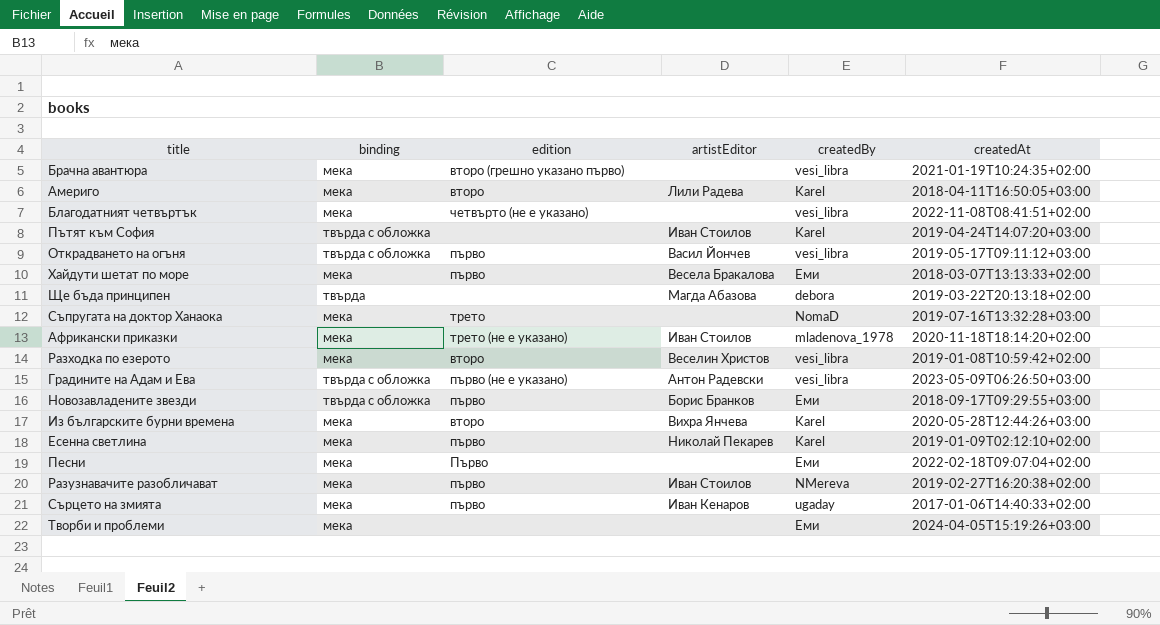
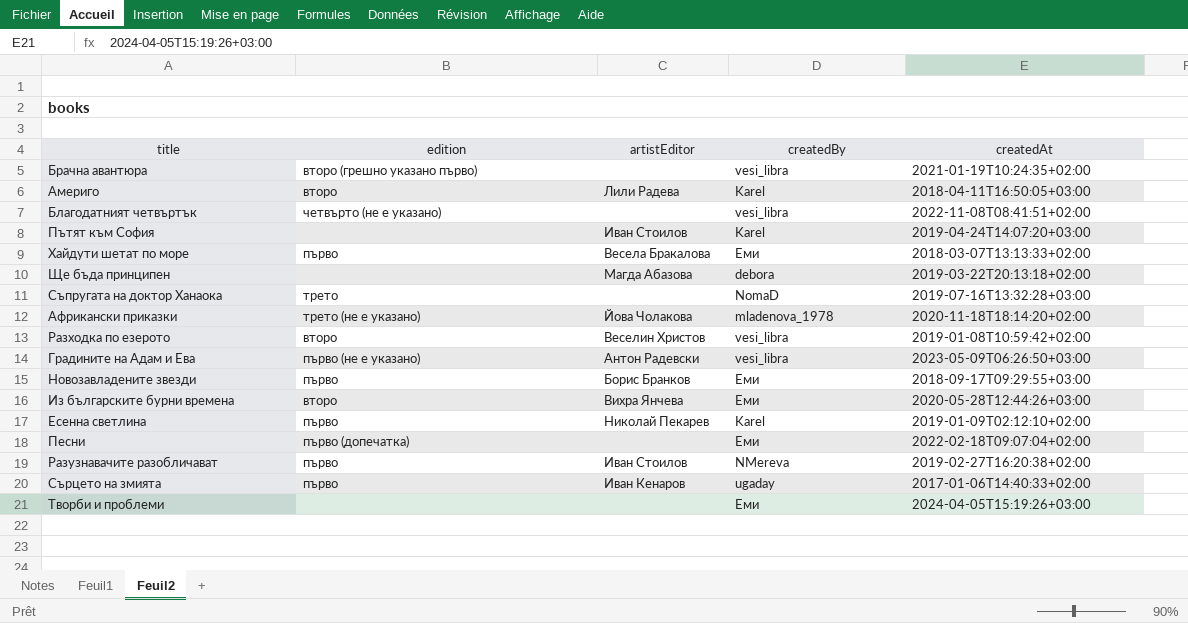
column binding | position: 2 -> none
row Открадването на огъня: твърда с обложка | първо | Васил Йончев | vesi_libra | 2019-05-17T09:11:12+03:00 -> none
Африкански приказки | artistEditor: Иван Стоилов -> Йова Чолакова
Из българските бурни времена | createdBy: Karel -> Еми
Песни | edition: Първо -> първо (допечатка)

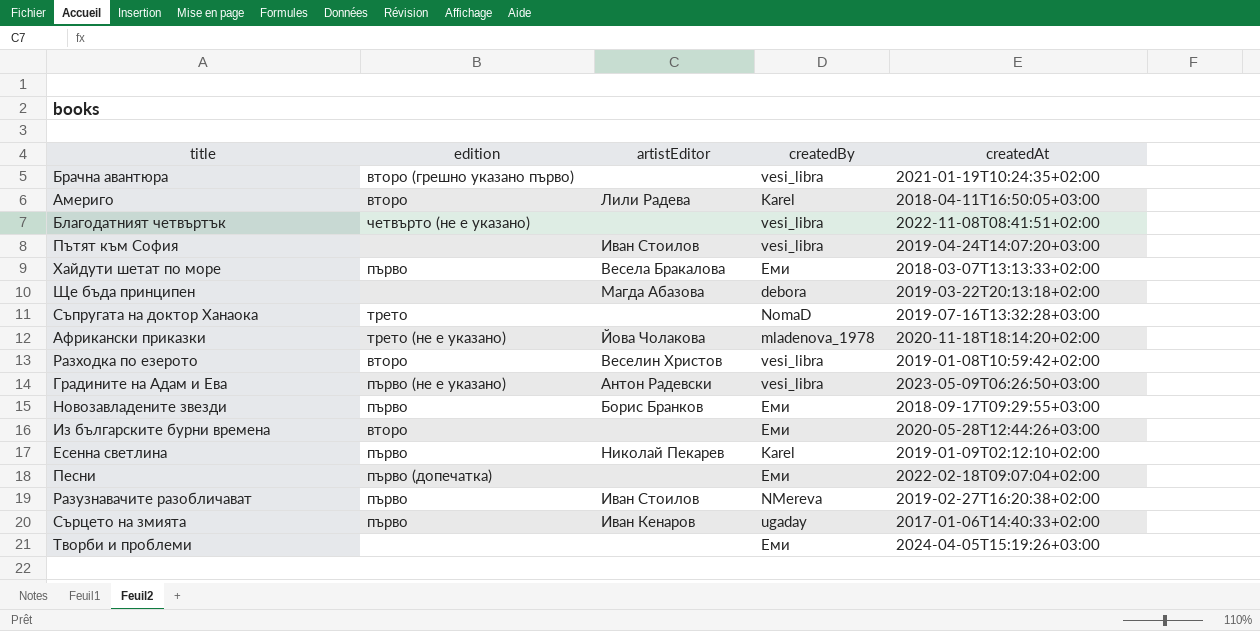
Пътят към София | createdBy: Karel -> vesi_libra
Из българските бурни времена | artistEditor: Вихра Янчева -> none

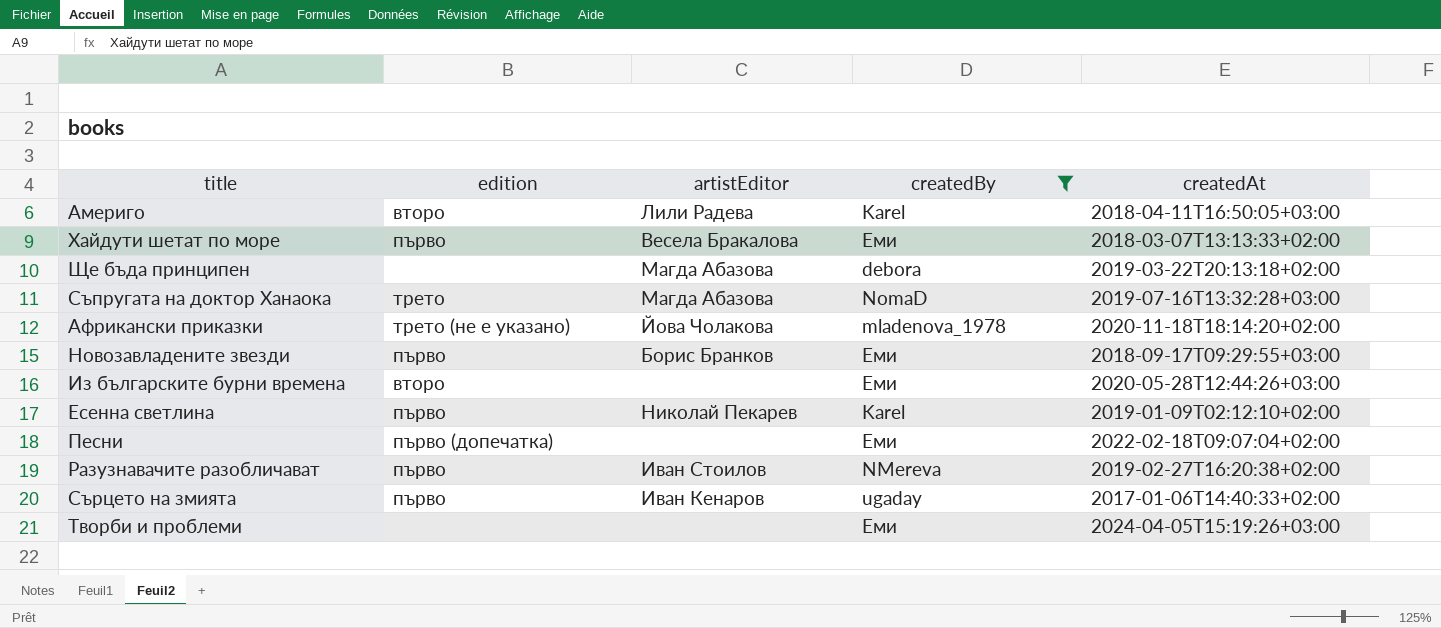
filter: none -> createdBy != vesi_libra
Съпругата на доктор Ханаока | artistEditor: none -> Магда Абазова

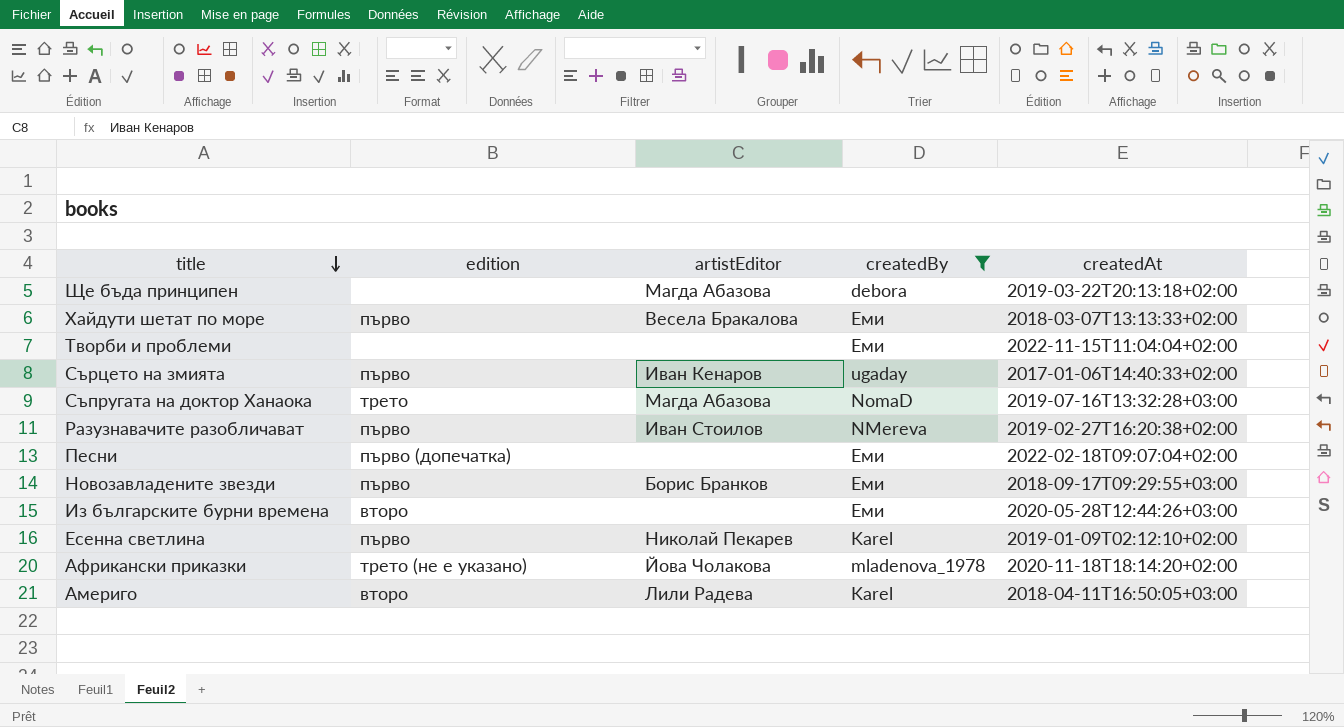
row order: none -> title descending
Творби и проблеми | createdAt: 2024-04-05T15:19:26+03:00 -> 2022-11-15T11:04:04+02:00

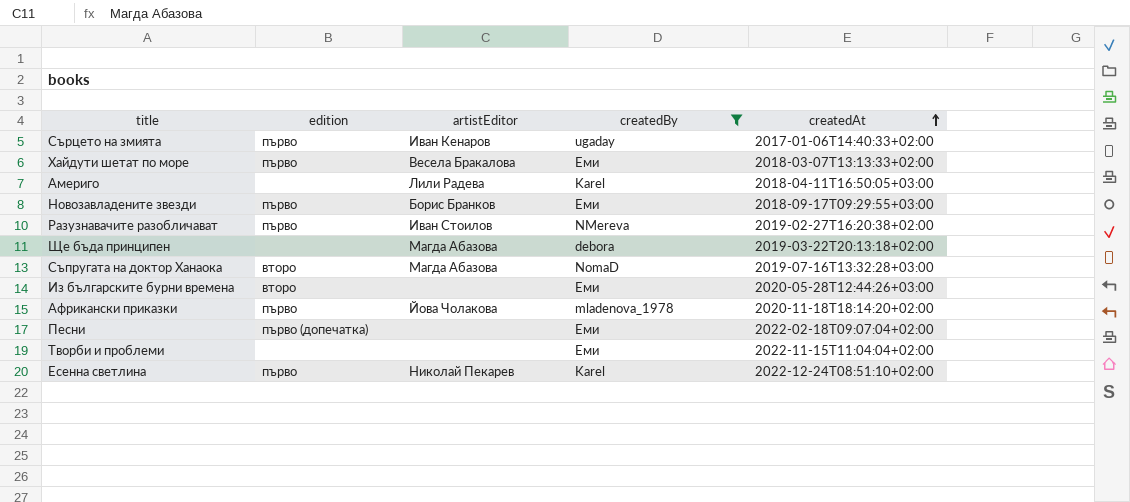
row order: title descending -> createdAt ascending
Америго | edition: второ -> none
Съпругата на доктор Ханаока | edition: трето -> второ
Африкански приказки | edition: трето (не е указано) -> първо
Есенна светлина | createdAt: 2019-01-09T02:12:10+02:00 -> 2022-12-24T08:51:10+02:00

